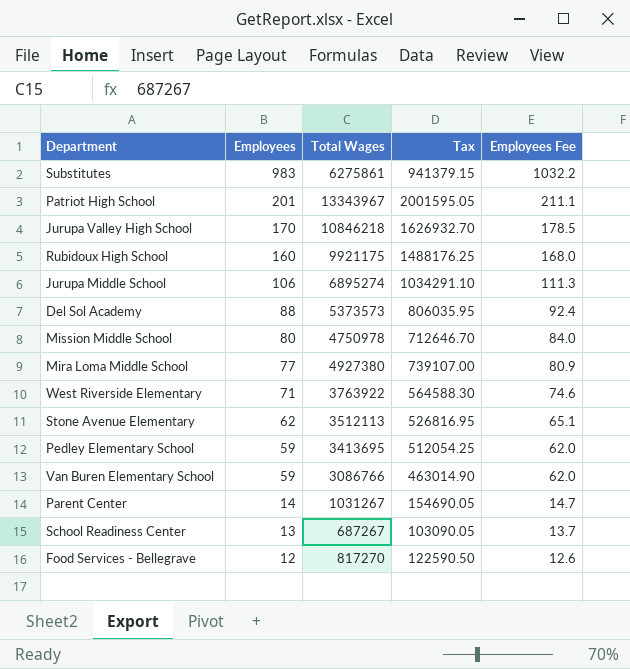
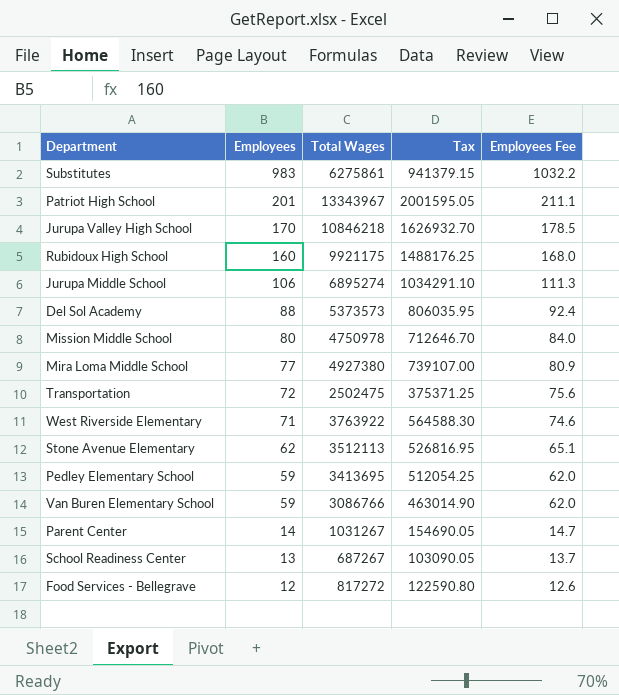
row Transportation: none -> 72 | 2502475 | 375371.25 | 75.6
Food Services - Bellegrave | Total Wages: 817270 -> 817272
Food Services - Bellegrave | Tax: 122590.50 -> 122590.80

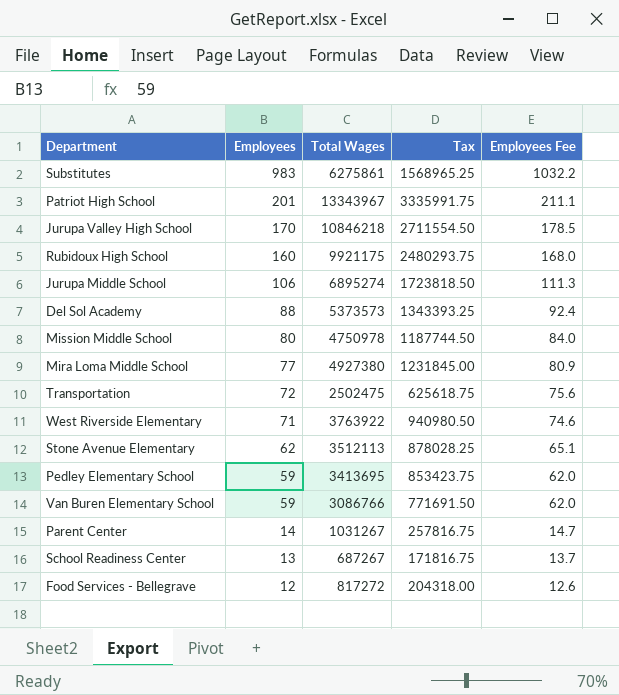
column Tax | formula: [Total Wages] * 0.15 -> [Total Wages] * 0.25

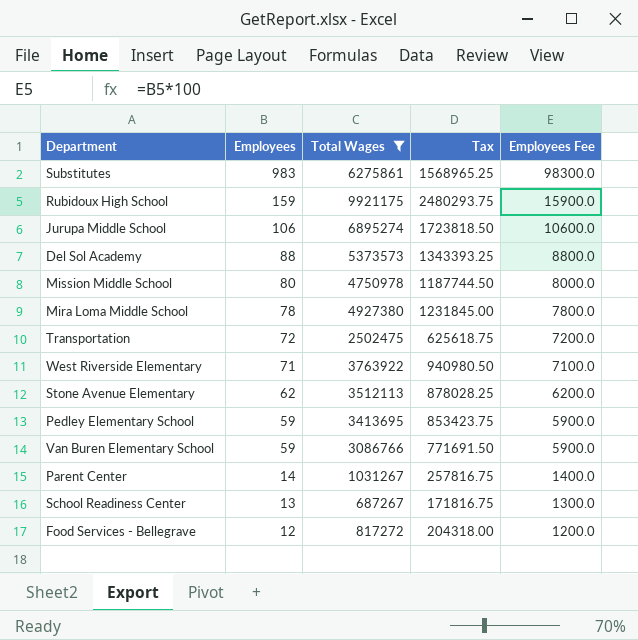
filter: none -> Total Wages <= 9921175
column Employees Fee | formula: [Employees] * 1.05 -> [Employees] * 100
Rubidoux High School | Employees: 160 -> 159
Mira Loma Middle School | Employees: 77 -> 78

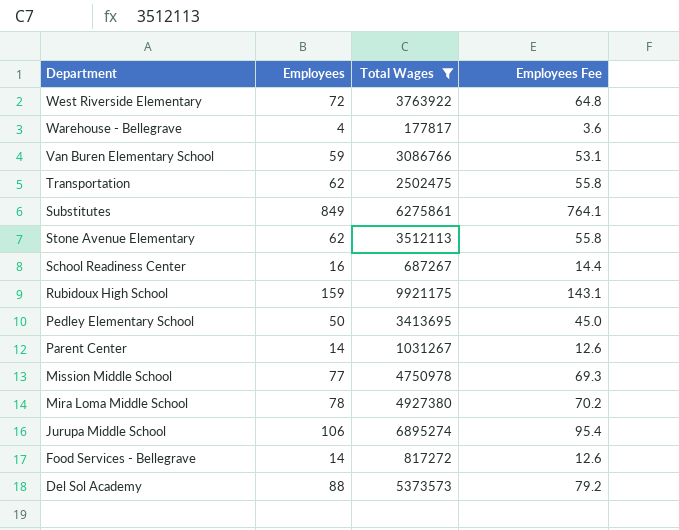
row order: Employees descending -> Department descending
column Tax | formula: [Total Wages] * 0.25 -> none
column Employees Fee | formula: [Employees] * 100 -> [Employees] * 0.9
West Riverside Elementary | Employees: 71 -> 72
row Warehouse - Bellegrave: none -> 4 | 177817 | 3.6
Transportation | Employees: 72 -> 62
Substitutes | Employees: 983 -> 849
School Readiness Center | Employees: 13 -> 16
Pedley Elementary School | Employees: 59 -> 50
Mission Middle School | Employees: 80 -> 77
Food Services - Bellegrave | Employees: 12 -> 14

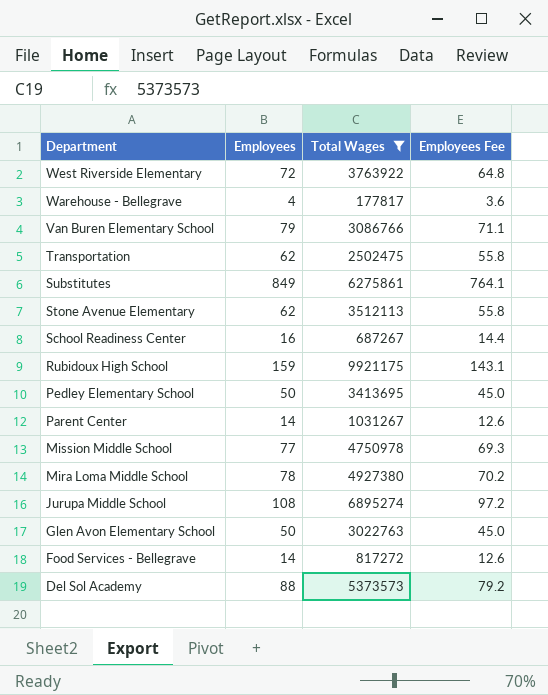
Van Buren Elementary School | Employees: 59 -> 79
Van Buren Elementary School | Employees Fee: 53.1 -> 71.1
Jurupa Middle School | Employees: 106 -> 108
Jurupa Middle School | Employees Fee: 95.4 -> 97.2
row Glen Avon Elementary School: none -> 50 | 3022763 | 45.0

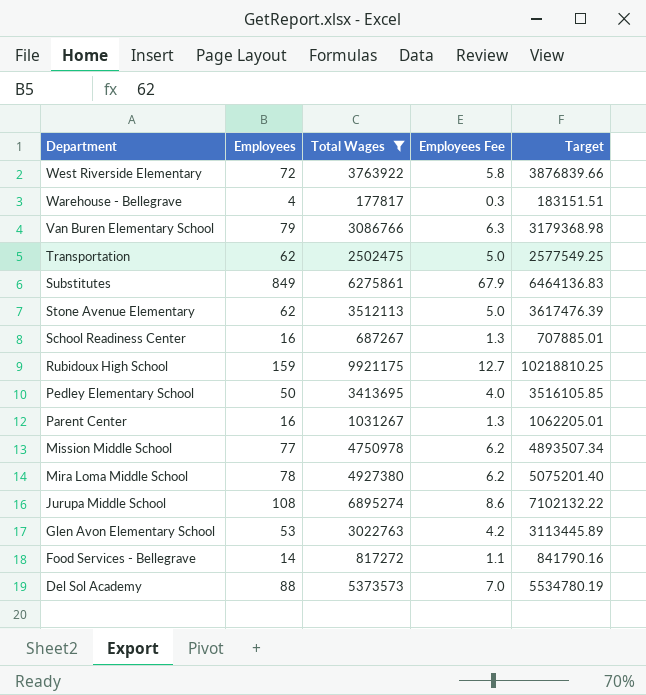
column Employees Fee | formula: [Employees] * 0.9 -> [Employees] * 0.08
column Target | formula: none -> [Total Wages] * 1.03
Parent Center | Employees: 14 -> 16
Glen Avon Elementary School | Employees: 50 -> 53

